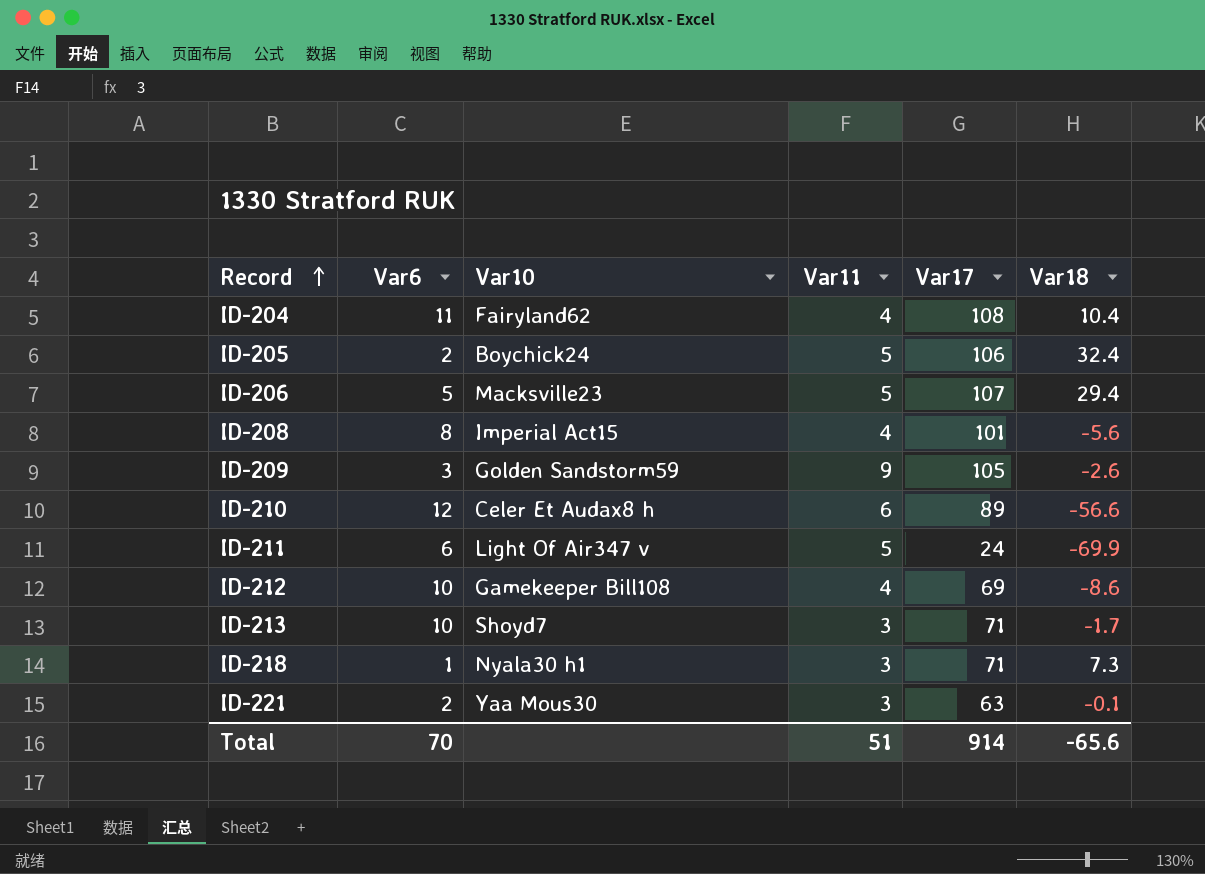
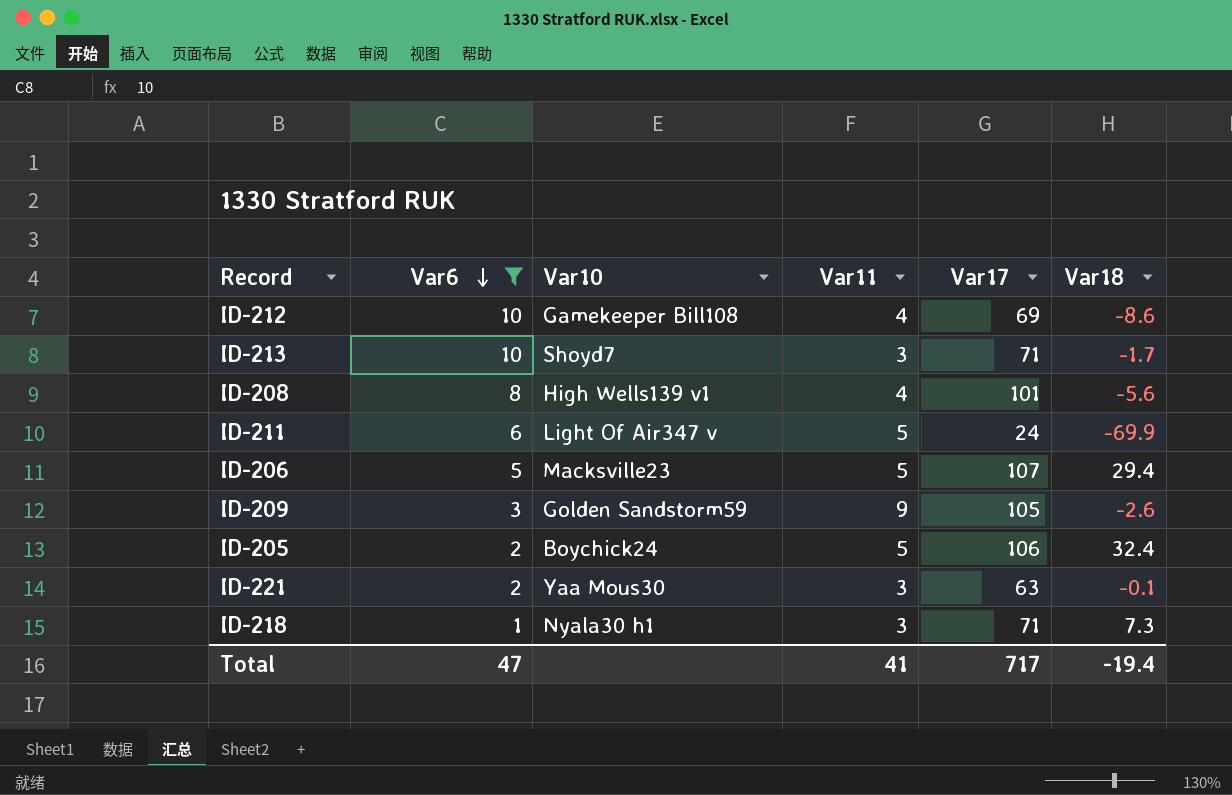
filter: none -> Var6 <= 10
row order: Record ascending -> Var6 descending
ID-208 | Var10: Imperial Act15 -> High Wells139 v1
Total | Var6: 70 -> 47
Total | Var11: 51 -> 41
Total | Var17: 914 -> 717
Total | Var18: -65.6 -> -19.4

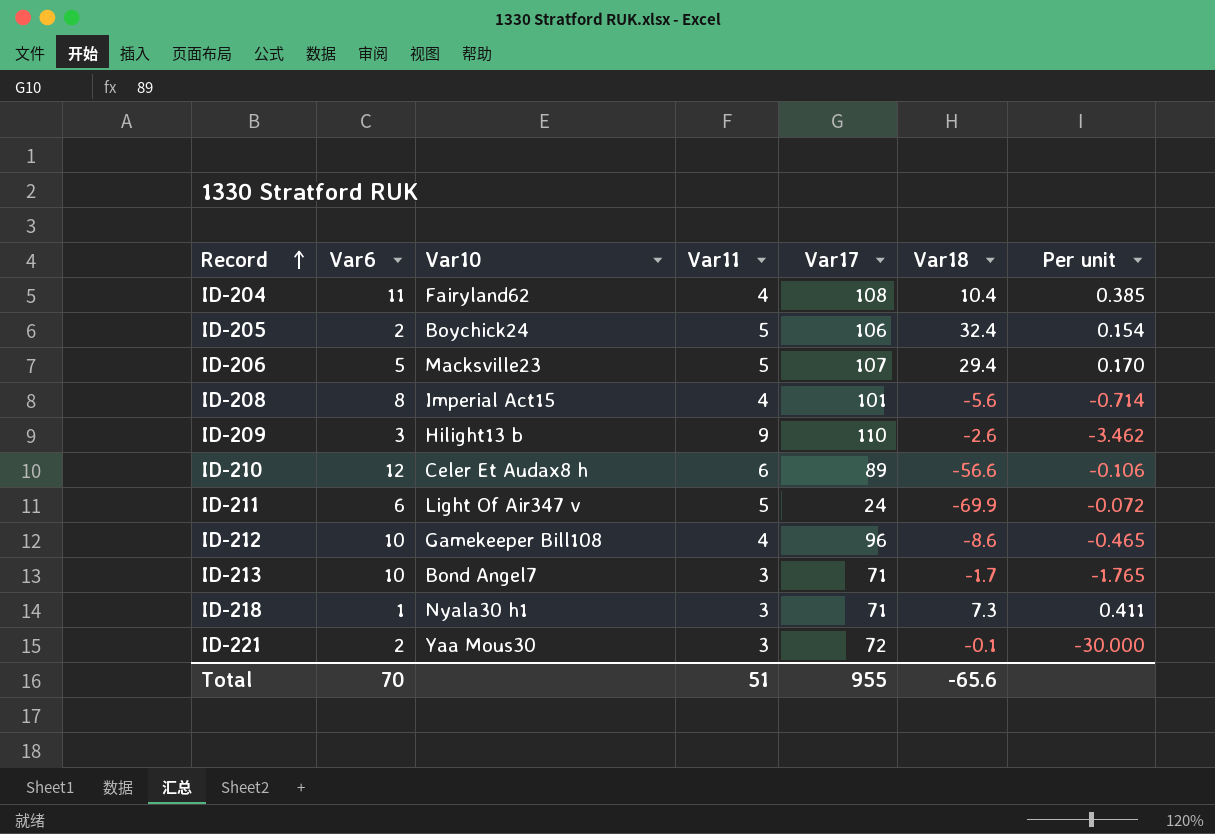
filter: Var6 <= 10 -> none
row order: Var6 descending -> Record ascending
column Per unit | formula: none -> [Var11] / [Var18]
ID-208 | Var10: High Wells139 v1 -> Imperial Act15
ID-209 | Var10: Golden Sandstorm59 -> Hilight13 b
ID-209 | Var17: 105 -> 110
ID-212 | Var17: 69 -> 96
ID-213 | Var10: Shoyd7 -> Bond Angel7
ID-221 | Var17: 63 -> 72
Total | Var6: 47 -> 70
Total | Var11: 41 -> 51
Total | Var17: 717 -> 955
Total | Var18: -19.4 -> -65.6

